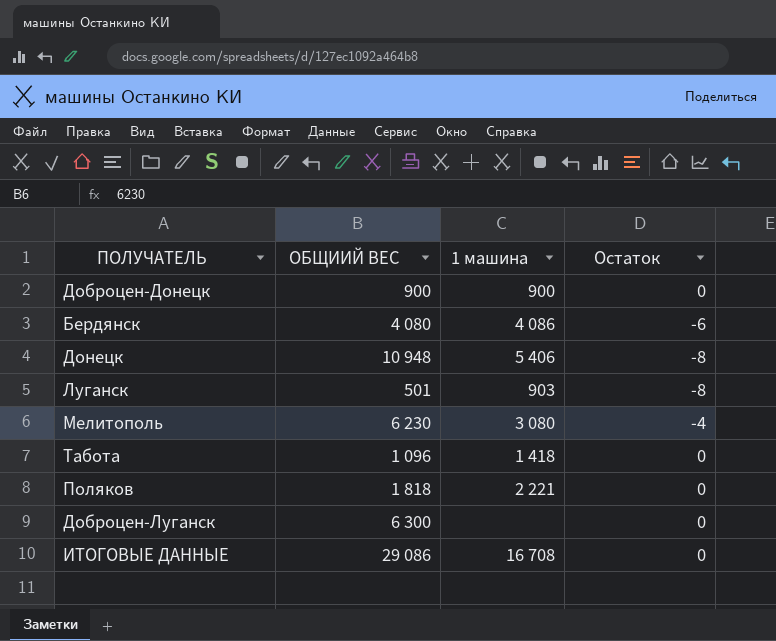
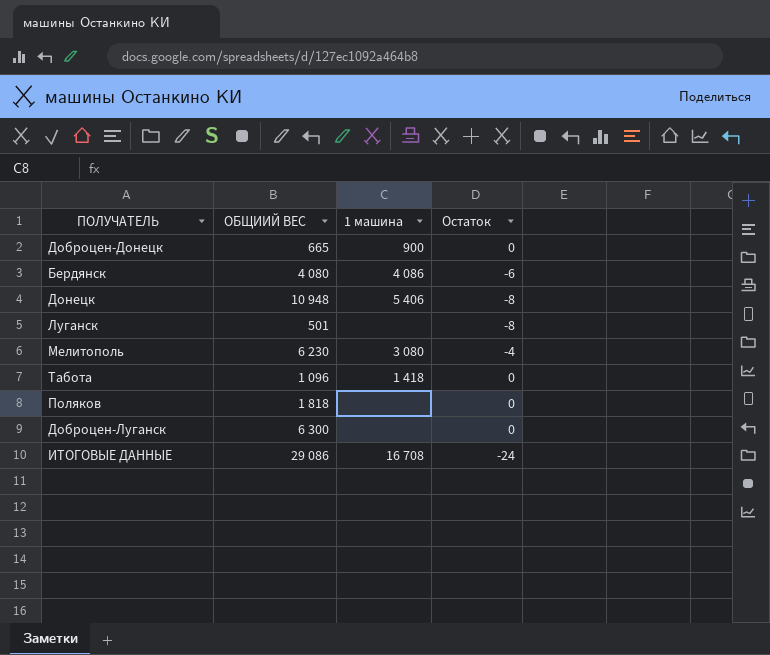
Доброцен-Донецк | ОБЩИИЙ ВЕС: 900 -> 665
Луганск | 1 машина: 903 -> none
Поляков | 1 машина: 2 221 -> none
ИТОГОВЫЕ ДАННЫЕ | Остаток: 0 -> -24

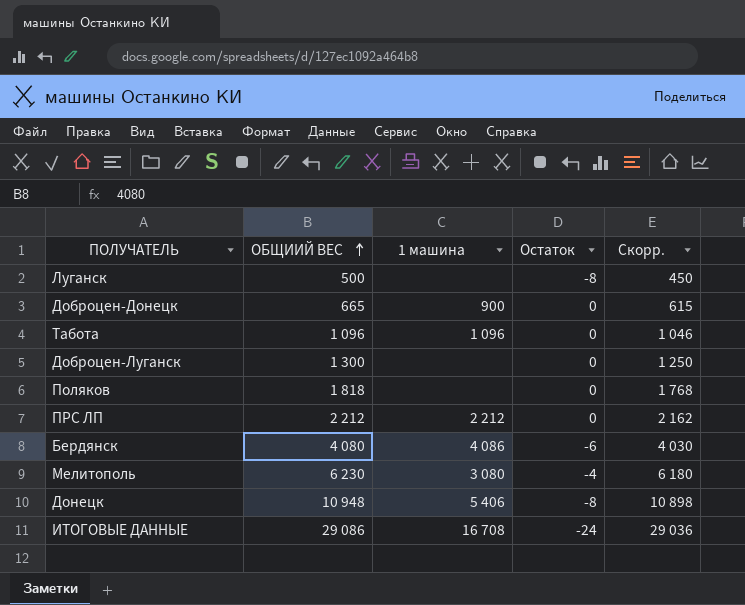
row order: none -> ОБЩИИЙ ВЕС ascending
column Скорр. | formula: none -> [ОБЩИИЙ ВЕС] - 50
Луганск | ОБЩИИЙ ВЕС: 501 -> 500
Табота | 1 машина: 1 418 -> 1 096
Доброцен-Луганск | ОБЩИИЙ ВЕС: 6 300 -> 1 300
row ПРС ЛП: none -> 2 212 | 2 212 | 0 | 2 162

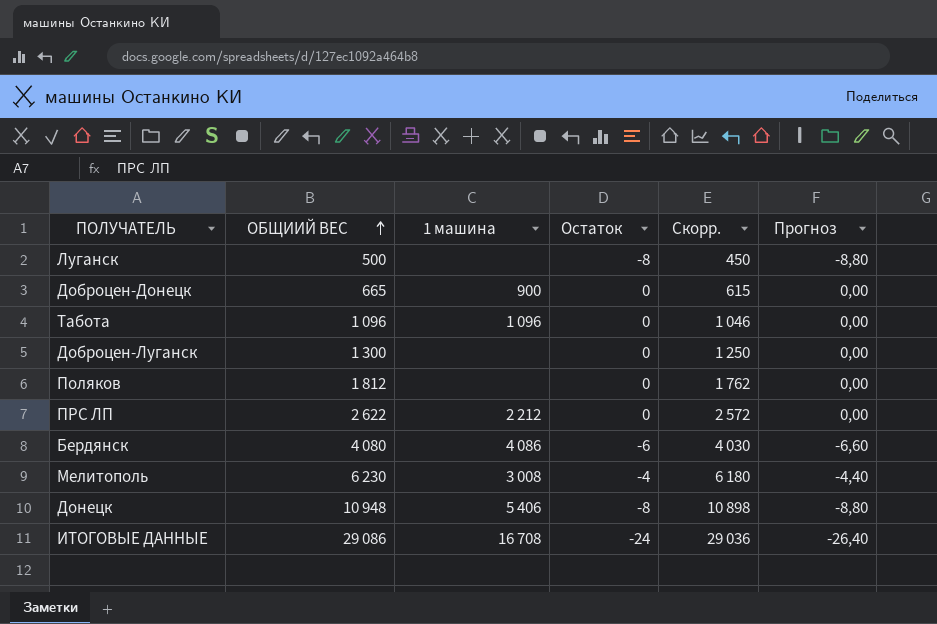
column Прогноз | formula: none -> [Остаток] * 1,1
Поляков | ОБЩИИЙ ВЕС: 1 818 -> 1 812
Поляков | Скорр.: 1 768 -> 1 762
ПРС ЛП | ОБЩИИЙ ВЕС: 2 212 -> 2 622
ПРС ЛП | Скорр.: 2 162 -> 2 572
Мелитополь | 1 машина: 3 080 -> 3 008

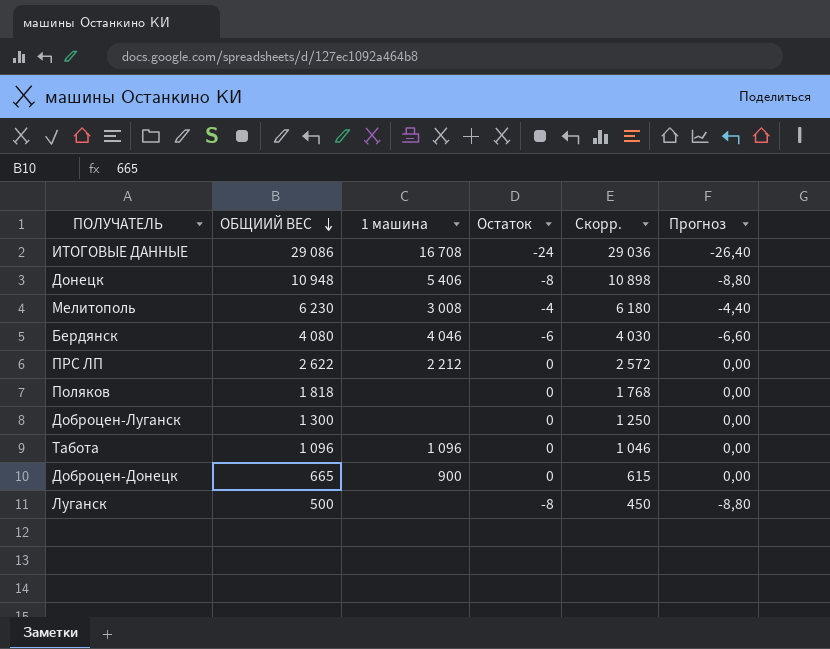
row order: ОБЩИИЙ ВЕС ascending -> ОБЩИИЙ ВЕС descending
Бердянск | 1 машина: 4 086 -> 4 046
Поляков | ОБЩИИЙ ВЕС: 1 812 -> 1 818
Поляков | Скорр.: 1 762 -> 1 768

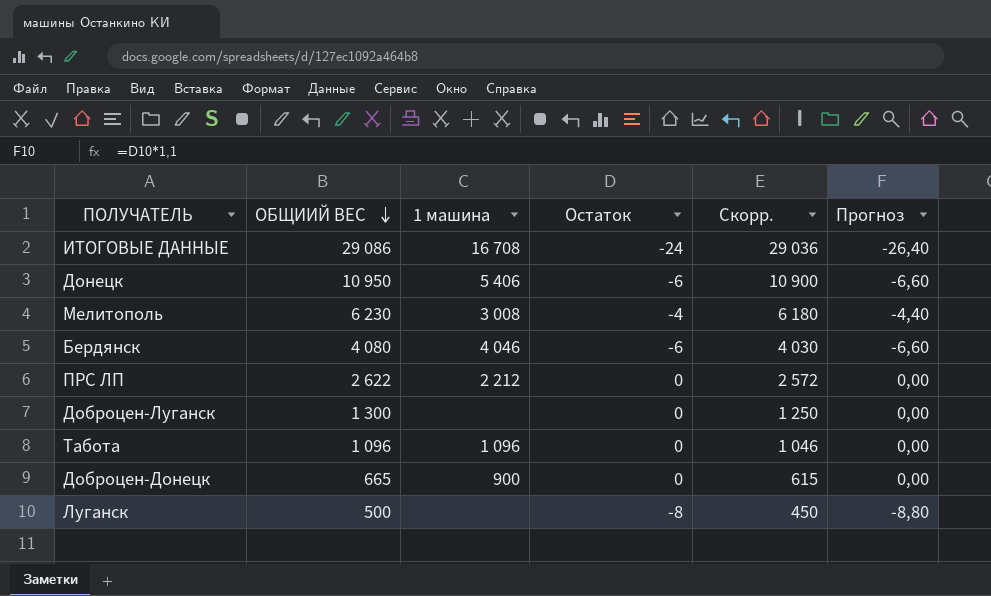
row Поляков: 1 818 | none | 0 | 1 768 | 0,00 -> none
Донецк | ОБЩИИЙ ВЕС: 10 948 -> 10 950
Донецк | Остаток: -8 -> -6
Донецк | Скорр.: 10 898 -> 10 900
Донецк | Прогноз: -8,80 -> -6,60

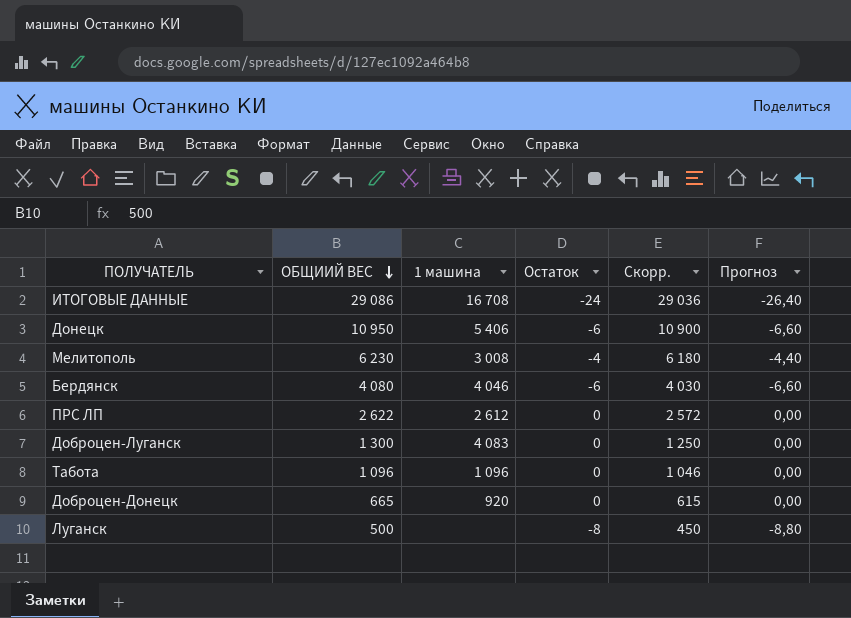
ПРС ЛП | 1 машина: 2 212 -> 2 612
Доброцен-Луганск | 1 машина: none -> 4 083
Доброцен-Донецк | 1 машина: 900 -> 920

